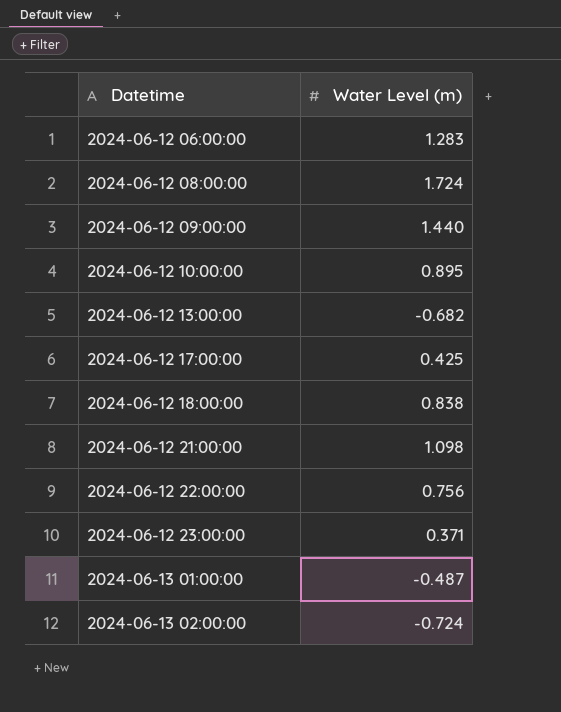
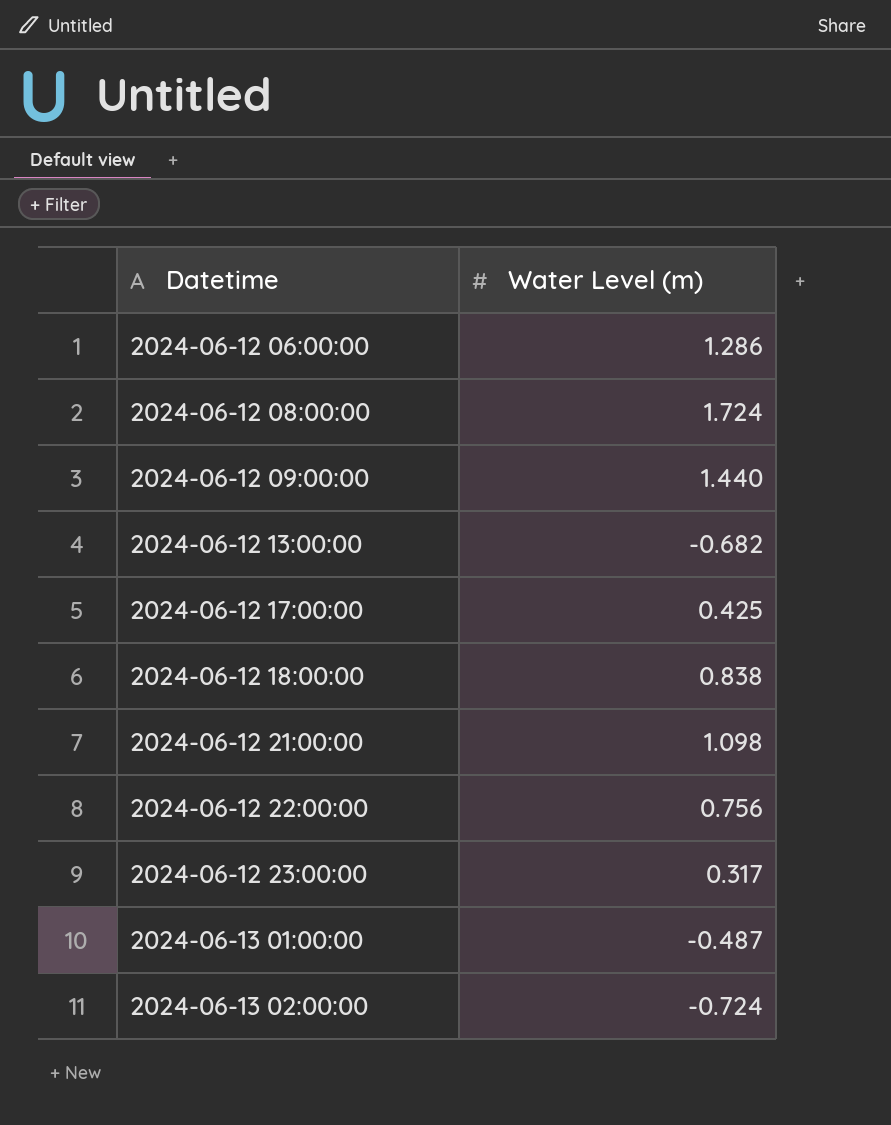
row 2024-06-12 10:00:00: 0.895 -> none
2024-06-12 06:00:00 | Water Level (m): 1.283 -> 1.286
2024-06-12 23:00:00 | Water Level (m): 0.371 -> 0.317

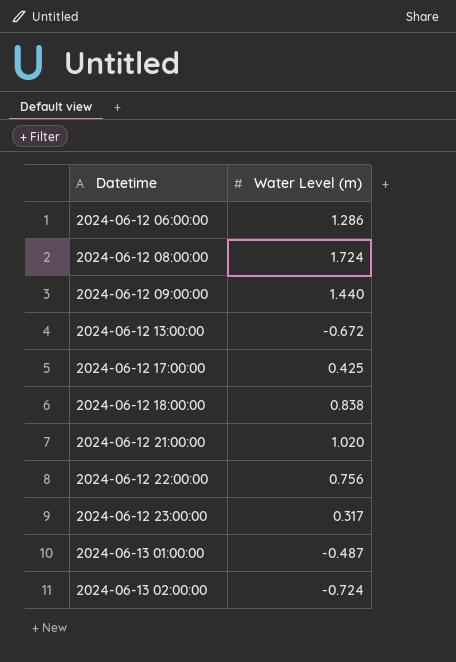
2024-06-12 13:00:00 | Water Level (m): -0.682 -> -0.672
2024-06-12 21:00:00 | Water Level (m): 1.098 -> 1.020

